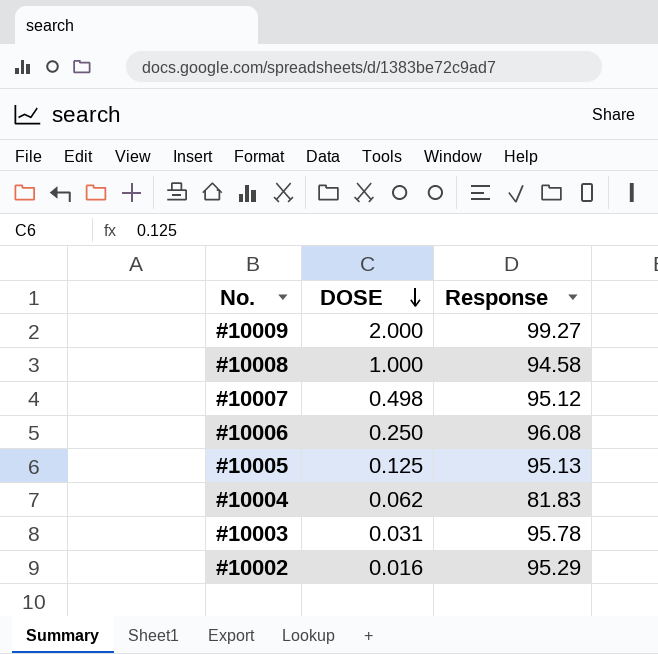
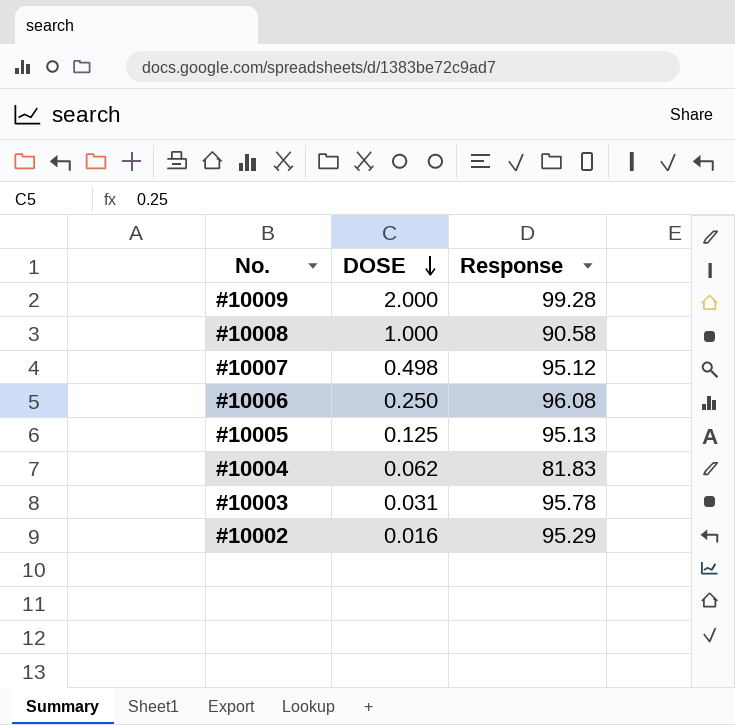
#10009 | Response: 99.27 -> 99.28
#10008 | Response: 94.58 -> 90.58

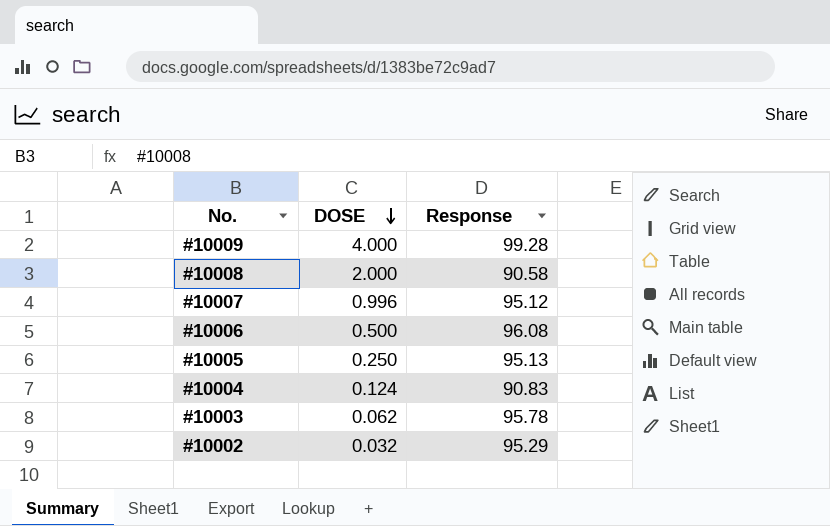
#10009 | DOSE: 2.000 -> 4.000
#10008 | DOSE: 1.000 -> 2.000
#10007 | DOSE: 0.498 -> 0.996
#10006 | DOSE: 0.250 -> 0.500
#10005 | DOSE: 0.125 -> 0.250
#10004 | DOSE: 0.062 -> 0.124
#10004 | Response: 81.83 -> 90.83
#10003 | DOSE: 0.031 -> 0.062
#10002 | DOSE: 0.016 -> 0.032

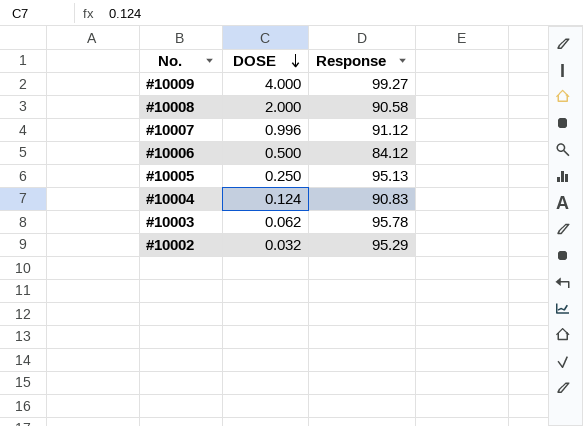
#10009 | Response: 99.28 -> 99.27
#10007 | Response: 95.12 -> 91.12
#10006 | Response: 96.08 -> 84.12

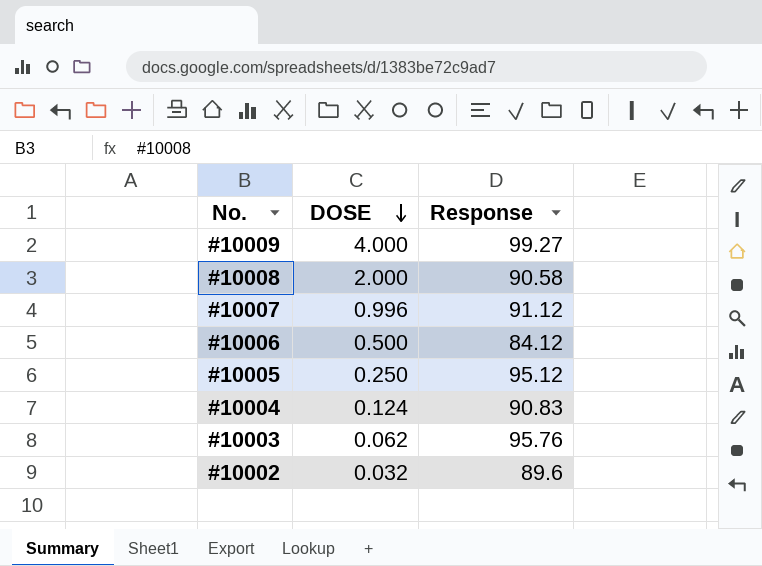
#10005 | Response: 95.13 -> 95.12
#10003 | Response: 95.78 -> 95.76
#10002 | Response: 95.29 -> 89.6

